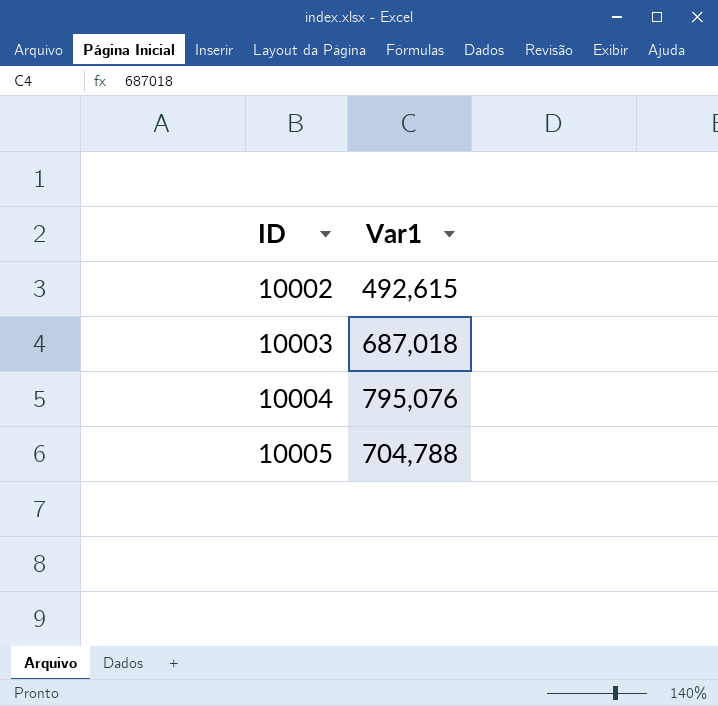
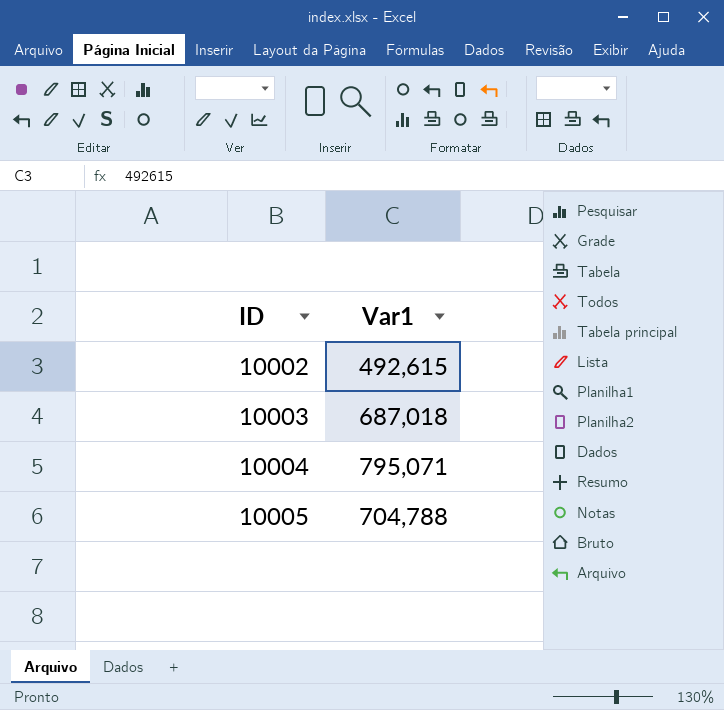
10004 | Var1: 795,076 -> 795,071

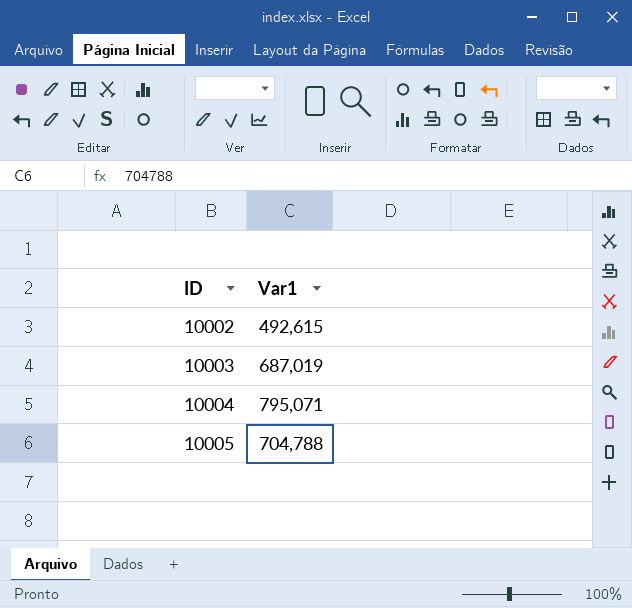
10003 | Var1: 687,018 -> 687,019

